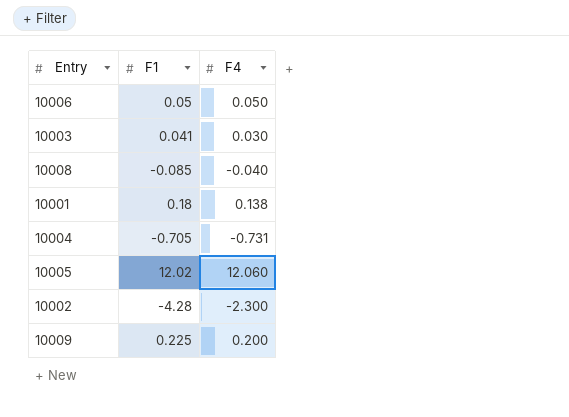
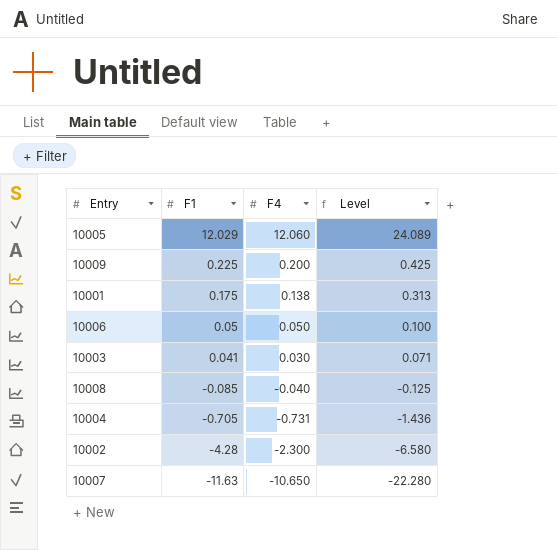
row order: none -> F1 descending
column Level | formula: none -> [F1] + [F4]
10005 | F1: 12.02 -> 12.029
10001 | F1: 0.18 -> 0.175
row 10007: none -> -11.63 | -10.650 | -22.280

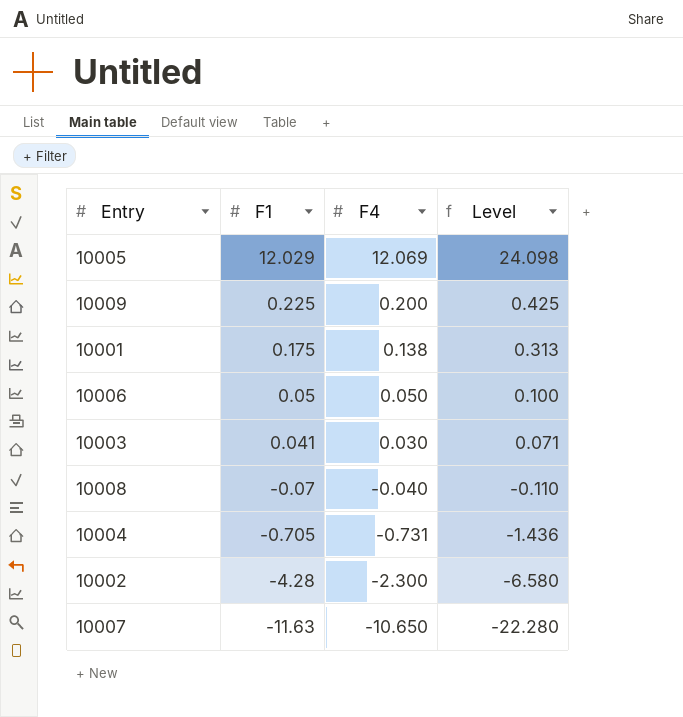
10005 | F4: 12.060 -> 12.069
10005 | Level: 24.089 -> 24.098
10008 | F1: -0.085 -> -0.07
10008 | Level: -0.125 -> -0.110

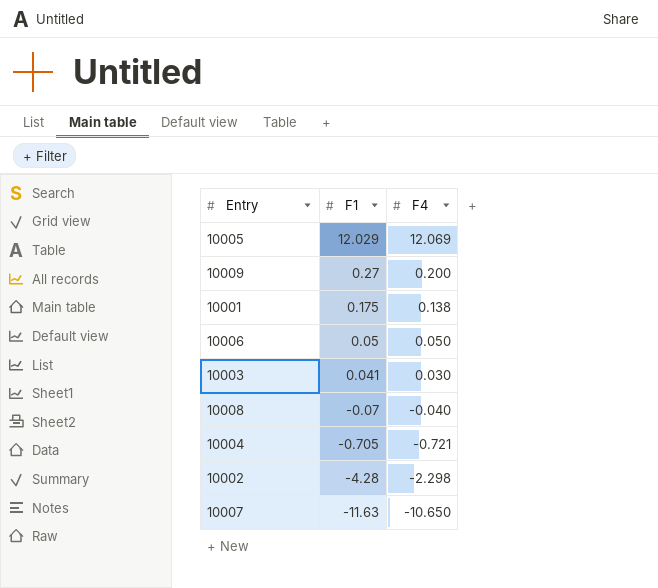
column Level | formula: [F1] + [F4] -> none
10009 | F1: 0.225 -> 0.27
10004 | F4: -0.731 -> -0.721
10002 | F4: -2.300 -> -2.298

